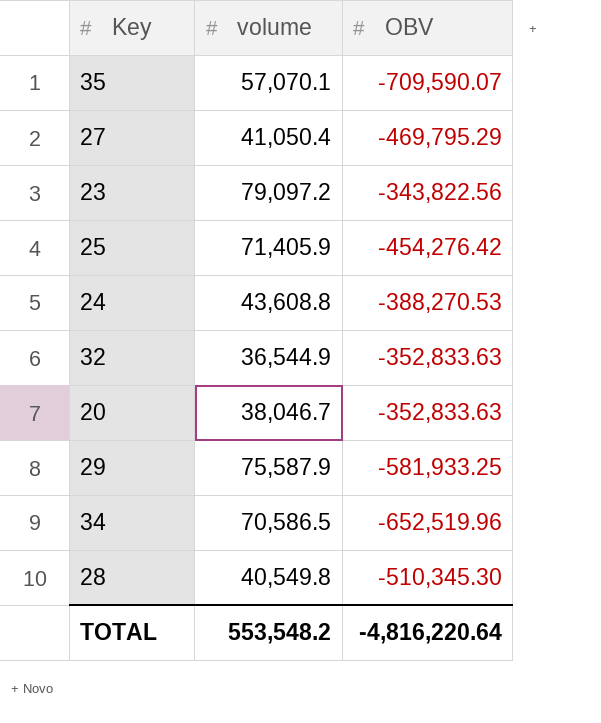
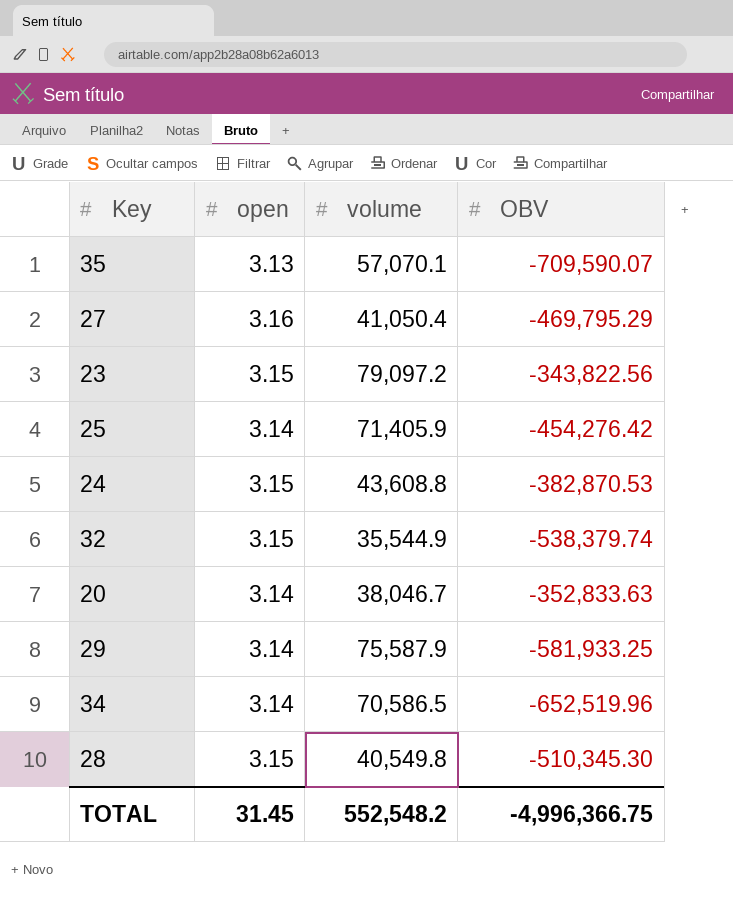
column open | position: none -> 2
24 | OBV: -388,270.53 -> -382,870.53
32 | volume: 36,544.9 -> 35,544.9
32 | OBV: -352,833.63 -> -538,379.74
TOTAL | volume: 553,548.2 -> 552,548.2
TOTAL | OBV: -4,816,220.64 -> -4,996,366.75

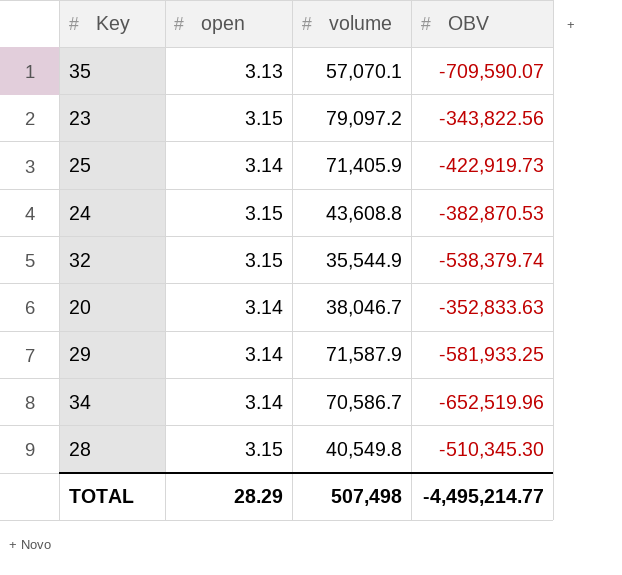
row 27: 3.16 | 41,050.4 | -469,795.29 -> none
25 | OBV: -454,276.42 -> -422,919.73
29 | volume: 75,587.9 -> 71,587.9
34 | volume: 70,586.5 -> 70,586.7
TOTAL | open: 31.45 -> 28.29
TOTAL | volume: 552,548.2 -> 507,498
TOTAL | OBV: -4,996,366.75 -> -4,495,214.77

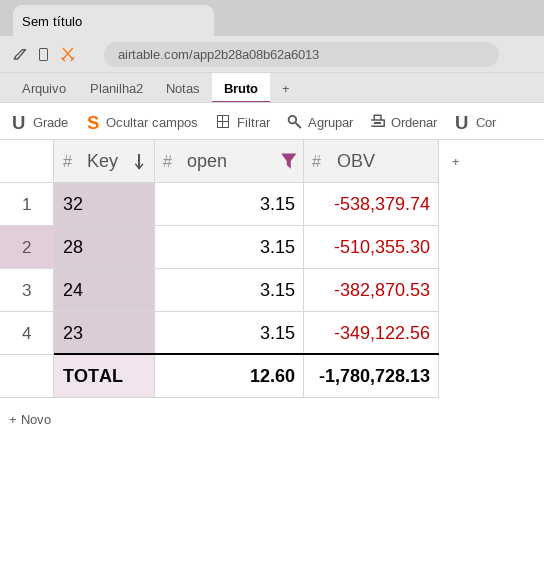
filter: none -> open = 3.15
row order: none -> Key descending
column volume | position: 3 -> none
28 | OBV: -510,345.30 -> -510,355.30
23 | OBV: -343,822.56 -> -349,122.56
TOTAL | open: 28.29 -> 12.60
TOTAL | OBV: -4,495,214.77 -> -1,780,728.13

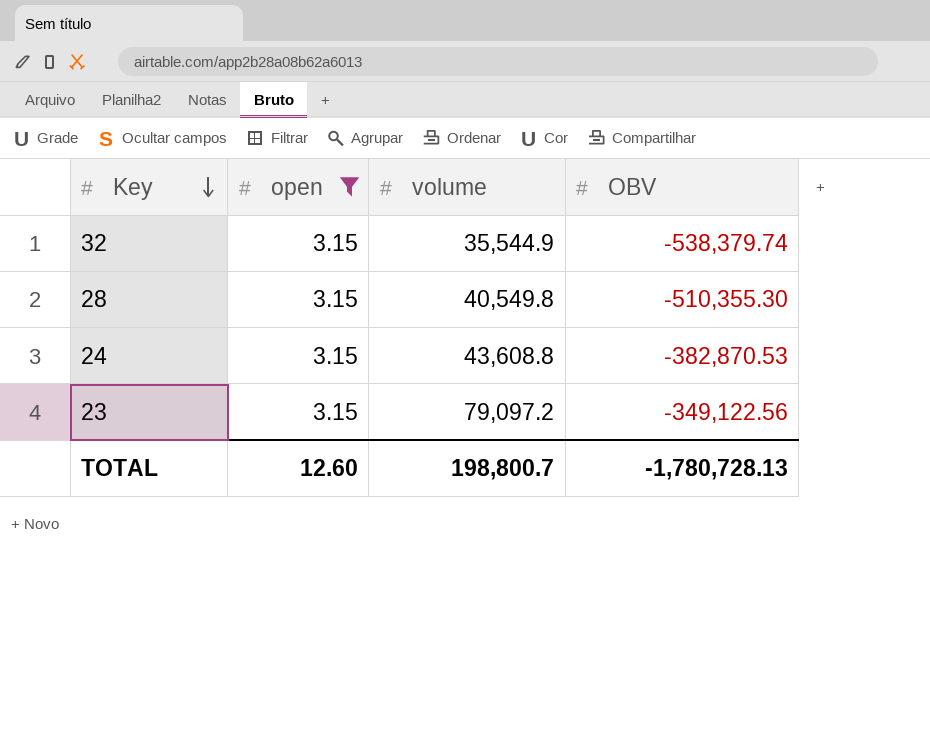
column volume | position: none -> 3

